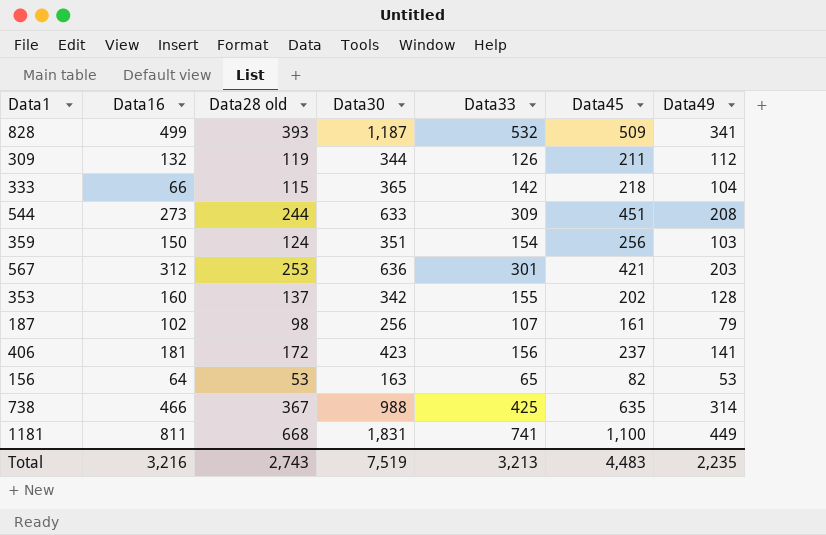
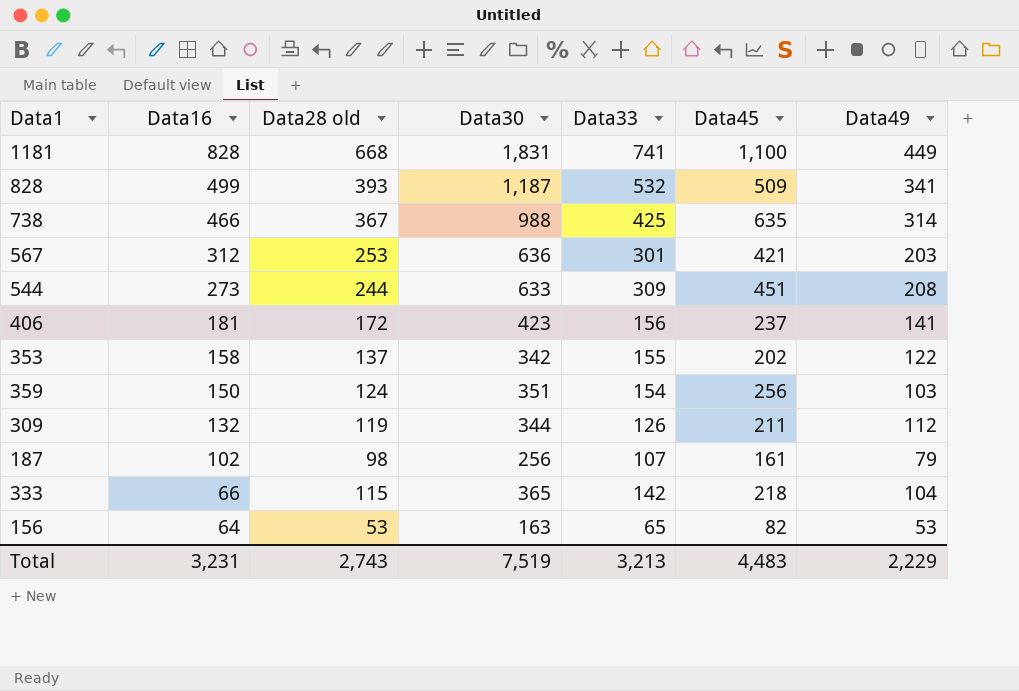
row order: none -> Data16 descending
1181 | Data16: 811 -> 828
353 | Data16: 160 -> 158
353 | Data49: 128 -> 122
Total | Data16: 3,216 -> 3,231
Total | Data49: 2,235 -> 2,229

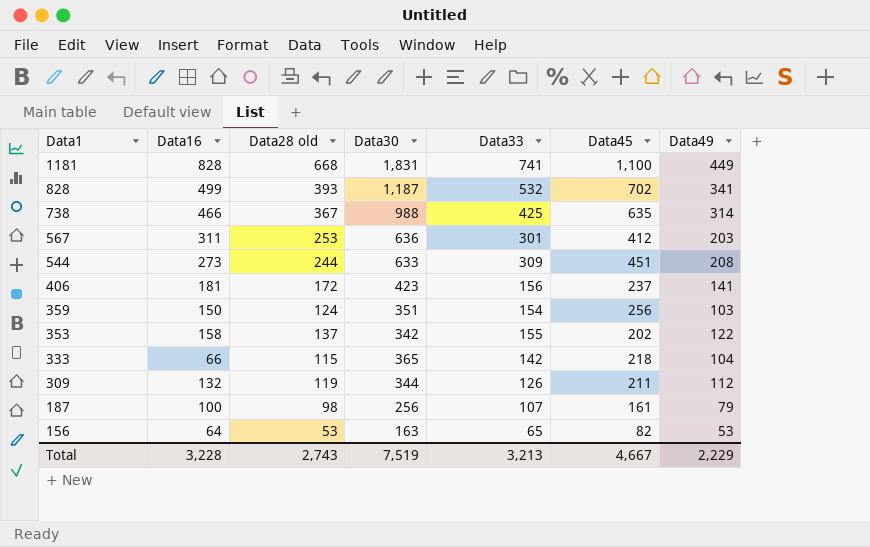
row order: Data16 descending -> Data1 descending
828 | Data45: 509 -> 702
567 | Data16: 312 -> 311
567 | Data45: 421 -> 412
187 | Data16: 102 -> 100
Total | Data16: 3,231 -> 3,228
Total | Data45: 4,483 -> 4,667

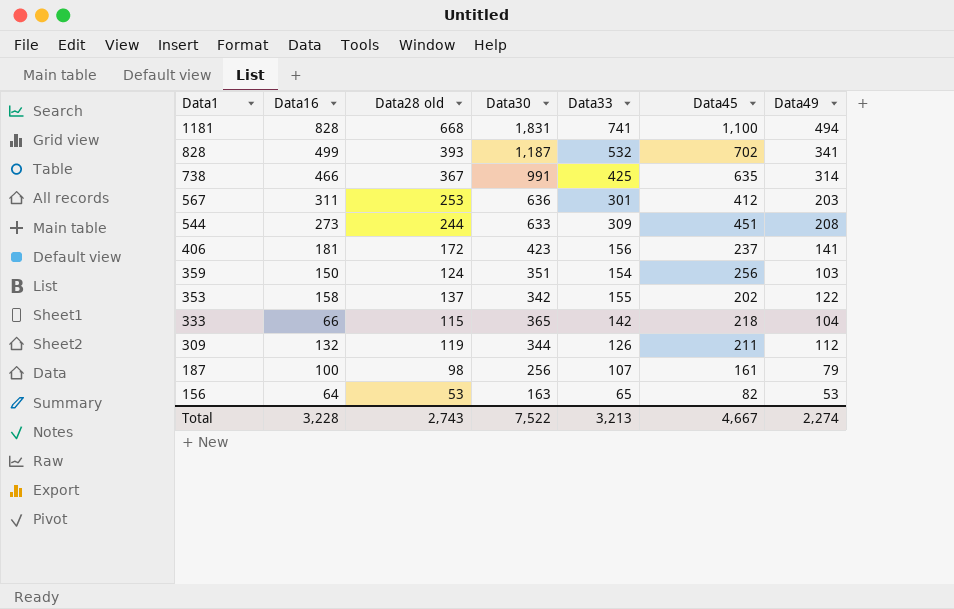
1181 | Data49: 449 -> 494
738 | Data30: 988 -> 991
Total | Data30: 7,519 -> 7,522
Total | Data49: 2,229 -> 2,274

